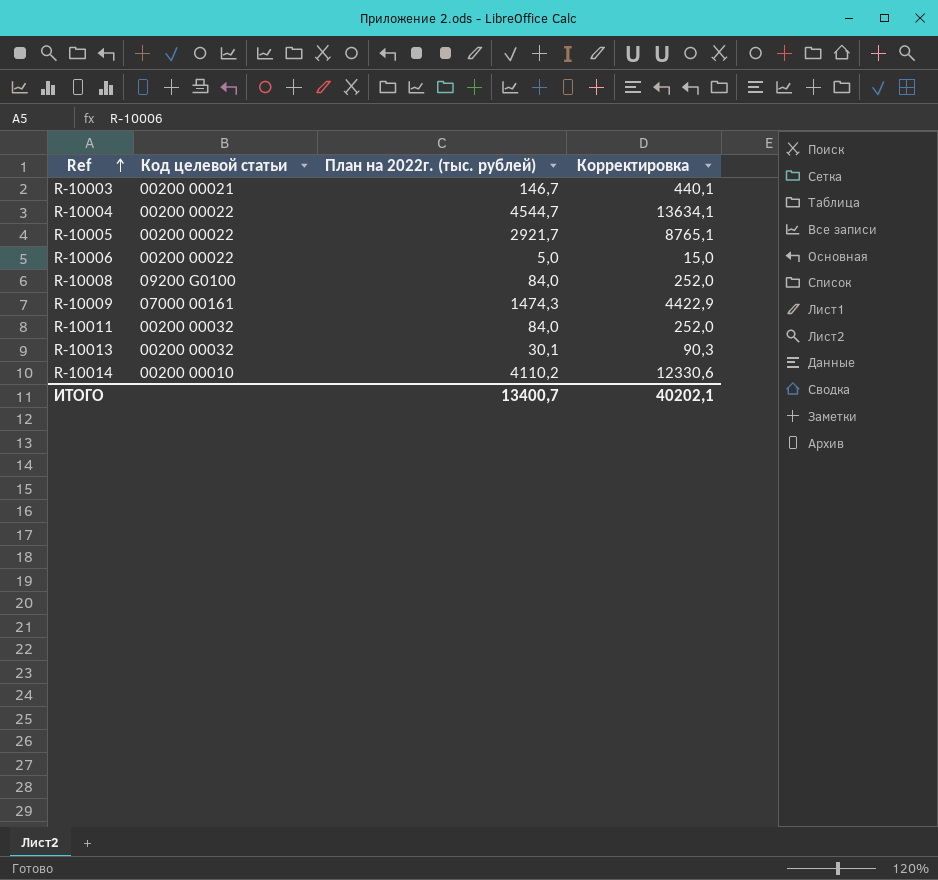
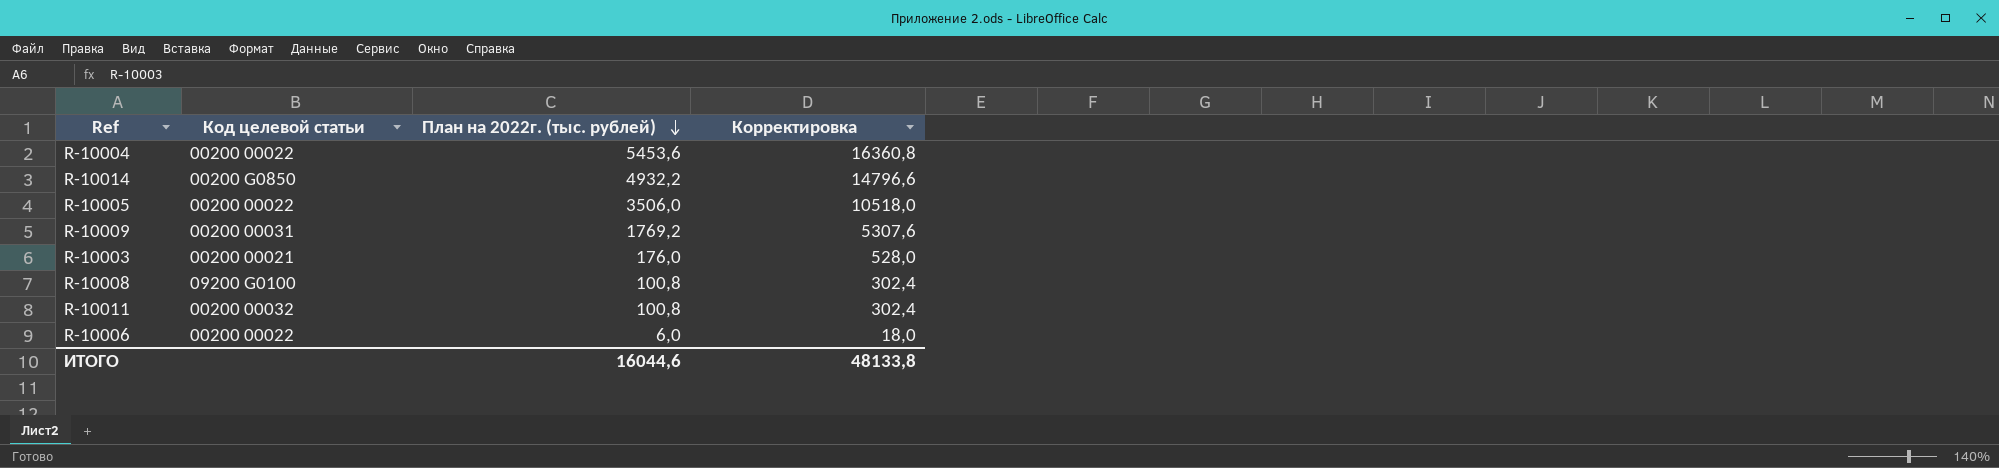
row order: Ref ascending -> План на 2022г. (тыс. рублей) descending
row R-10013: 00200 00032 | 30,1 | 90,3 -> none
R-10004 | План на 2022г. (тыс. рублей): 4544,7 -> 5453,6
R-10004 | Корректировка: 13634,1 -> 16360,8
R-10014 | Код целевой статьи: 00200 00010 -> 00200 G0850
R-10014 | План на 2022г. (тыс. рублей): 4110,2 -> 4932,2
R-10014 | Корректировка: 12330,6 -> 14796,6
R-10005 | План на 2022г. (тыс. рублей): 2921,7 -> 3506,0
R-10005 | Корректировка: 8765,1 -> 10518,0
R-10009 | Код целевой статьи: 07000 00161 -> 00200 00031
R-10009 | План на 2022г. (тыс. рублей): 1474,3 -> 1769,2
R-10009 | Корректировка: 4422,9 -> 5307,6
R-10003 | План на 2022г. (тыс. рублей): 146,7 -> 176,0
R-10003 | Корректировка: 440,1 -> 528,0
R-10008 | План на 2022г. (тыс. рублей): 84,0 -> 100,8
R-10008 | Корректировка: 252,0 -> 302,4
R-10011 | План на 2022г. (тыс. рублей): 84,0 -> 100,8
R-10011 | Корректировка: 252,0 -> 302,4
R-10006 | План на 2022г. (тыс. рублей): 5,0 -> 6,0
R-10006 | Корректировка: 15,0 -> 18,0
ИТОГО | План на 2022г. (тыс. рублей): 13400,7 -> 16044,6
ИТОГО | Корректировка: 40202,1 -> 48133,8

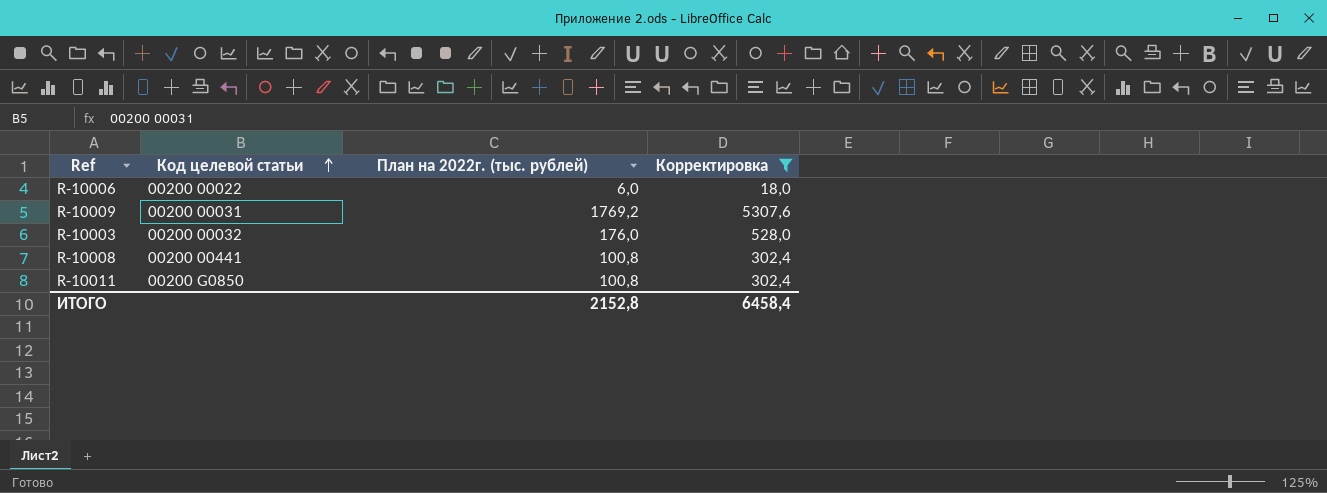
filter: none -> Корректировка <= 5307,6
row order: План на 2022г. (тыс. рублей) descending -> Код целевой статьи ascending
R-10003 | Код целевой статьи: 00200 00021 -> 00200 00032
R-10008 | Код целевой статьи: 09200 G0100 -> 00200 00441
R-10011 | Код целевой статьи: 00200 00032 -> 00200 G0850
ИТОГО | План на 2022г. (тыс. рублей): 16044,6 -> 2152,8
ИТОГО | Корректировка: 48133,8 -> 6458,4

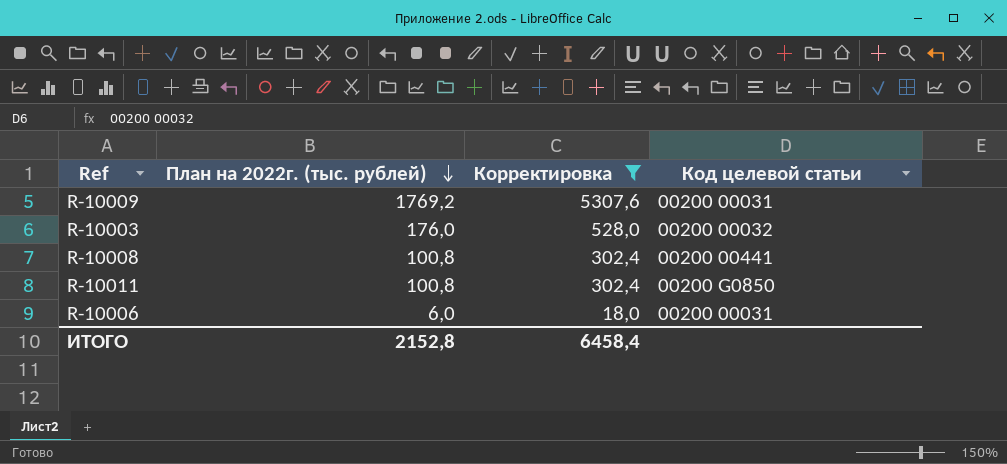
row order: Код целевой статьи ascending -> План на 2022г. (тыс. рублей) descending
column Код целевой статьи | position: 2 -> 4
R-10006 | Код целевой статьи: 00200 00022 -> 00200 00031

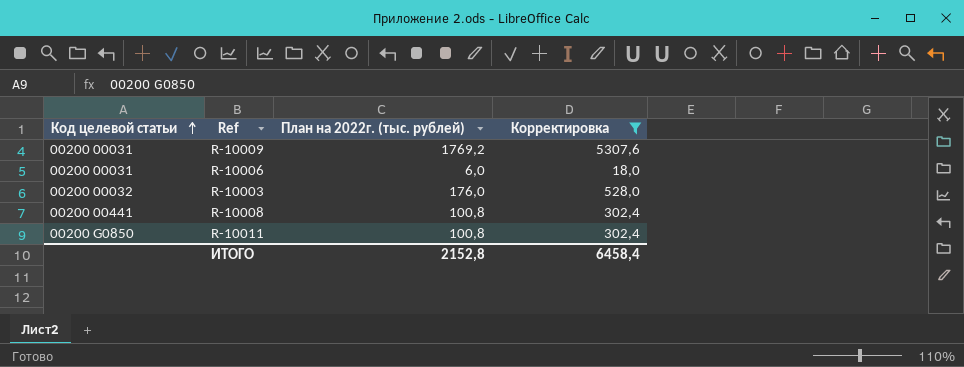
row order: План на 2022г. (тыс. рублей) descending -> Код целевой статьи ascending
column Код целевой статьи | position: 4 -> 1

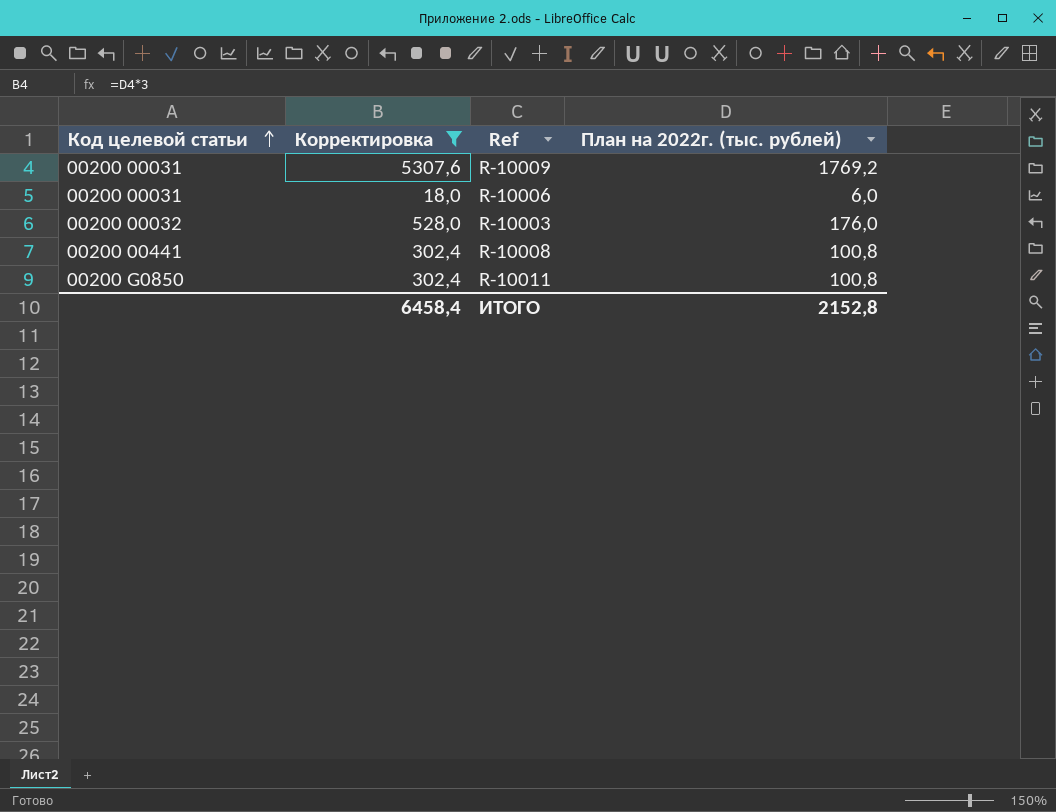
column Корректировка | position: 4 -> 2

